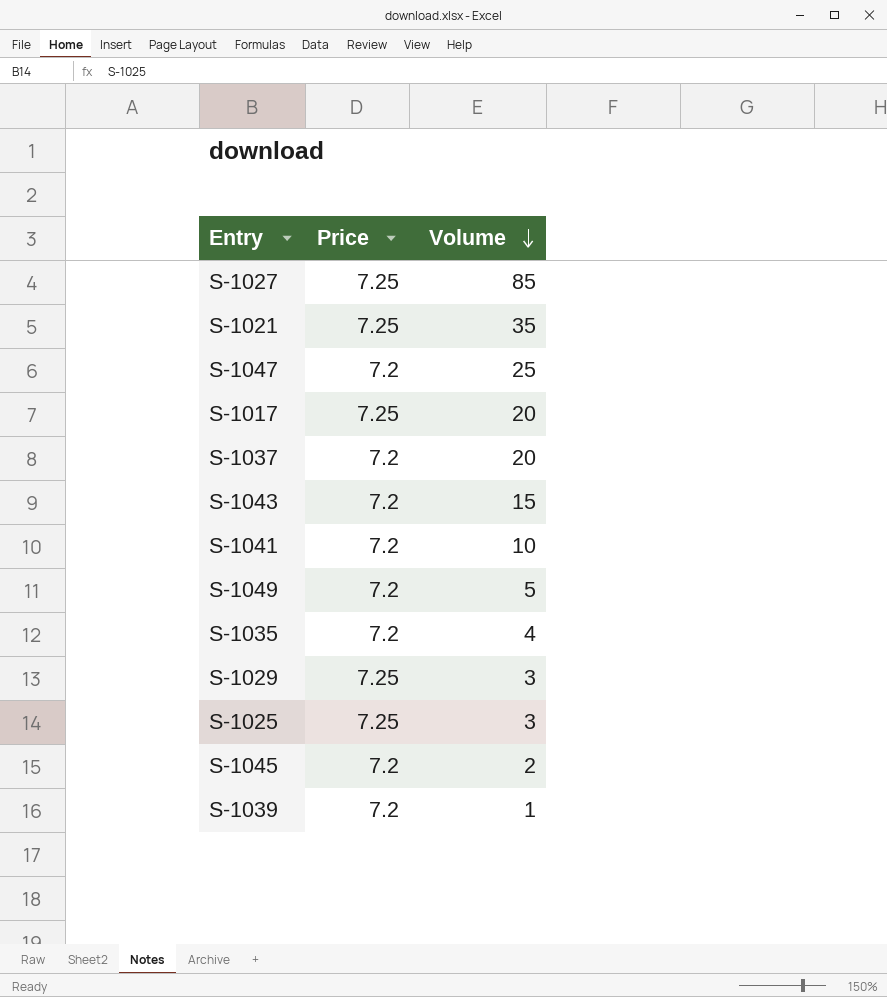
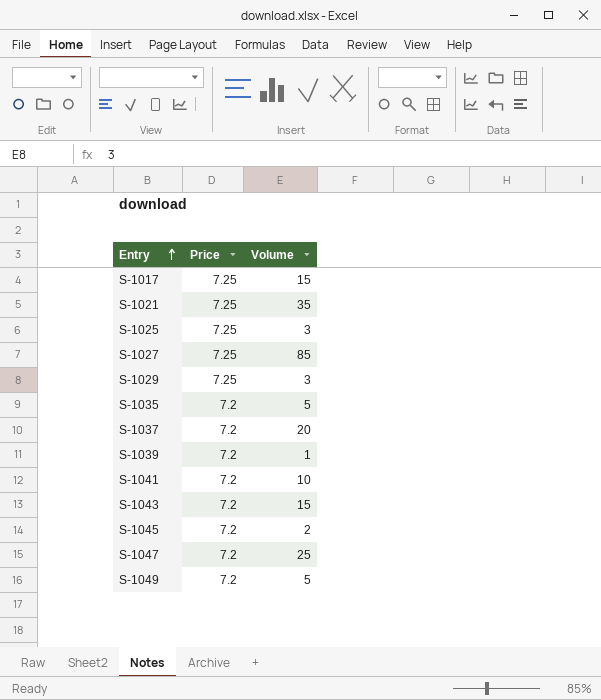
row order: Volume descending -> Entry ascending
S-1017 | Volume: 20 -> 15
S-1035 | Volume: 4 -> 5

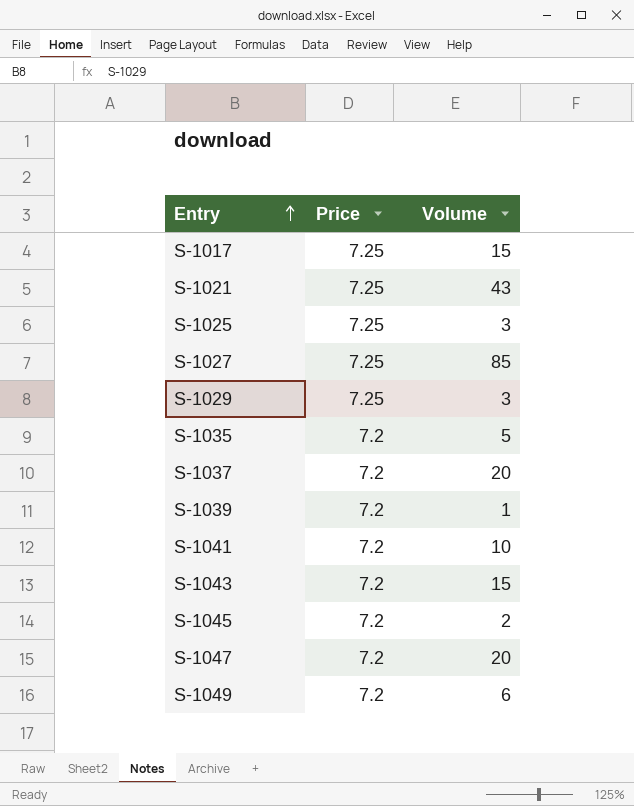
S-1021 | Volume: 35 -> 43
S-1047 | Volume: 25 -> 20
S-1049 | Volume: 5 -> 6

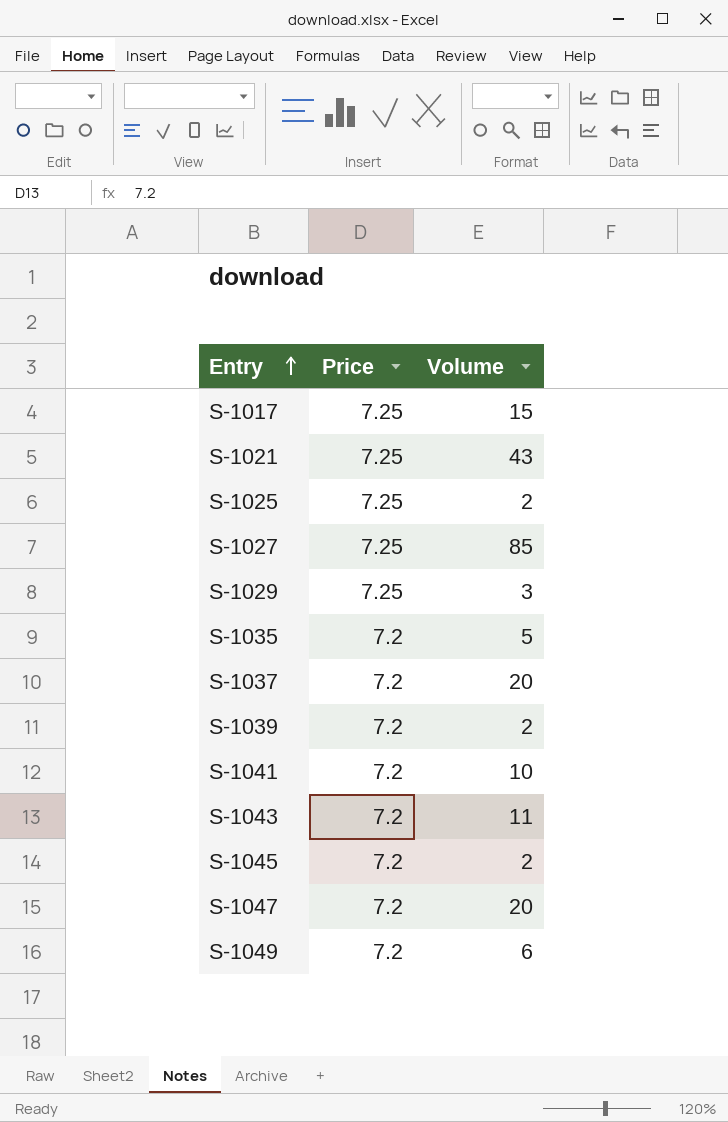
S-1025 | Volume: 3 -> 2
S-1039 | Volume: 1 -> 2
S-1043 | Volume: 15 -> 11

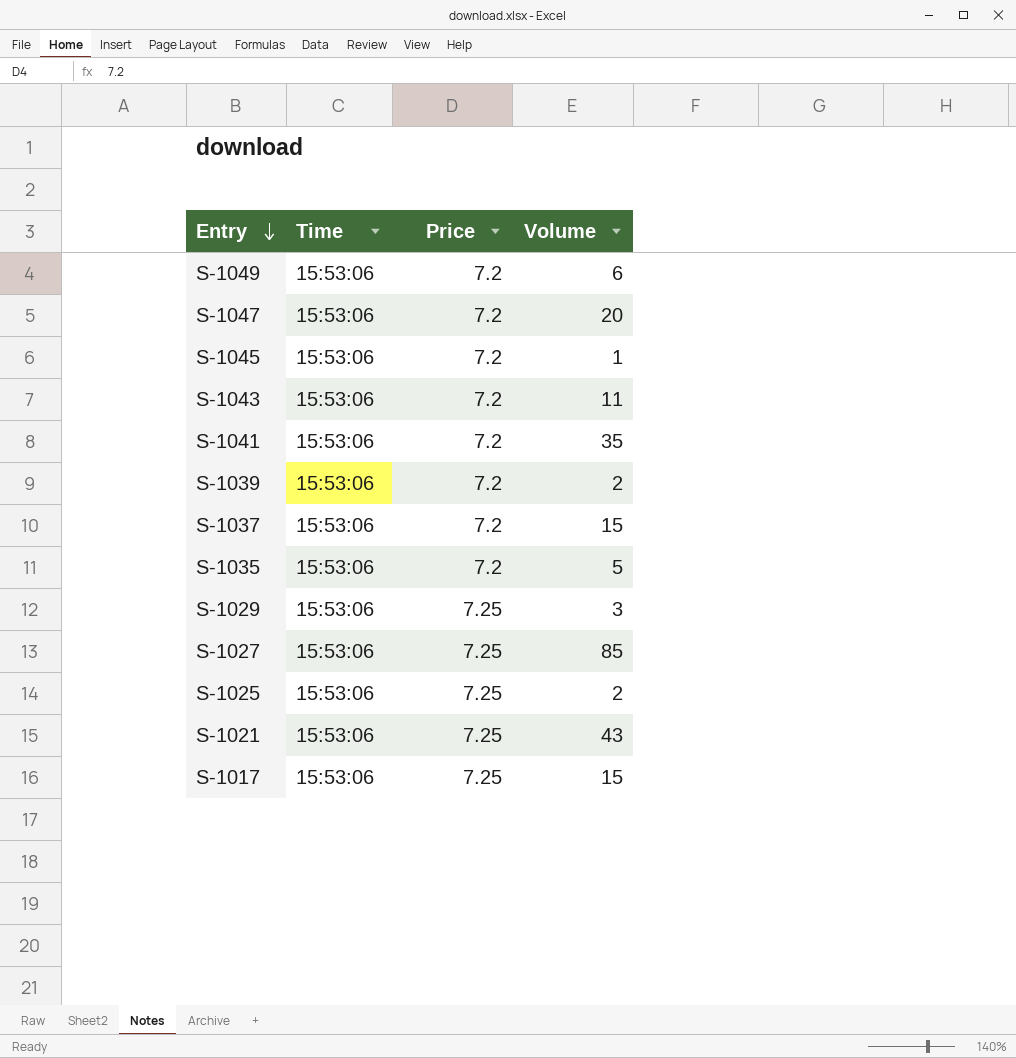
row order: Entry ascending -> Entry descending
column Time | position: none -> 2
S-1045 | Volume: 2 -> 1
S-1041 | Volume: 10 -> 35
S-1037 | Volume: 20 -> 15

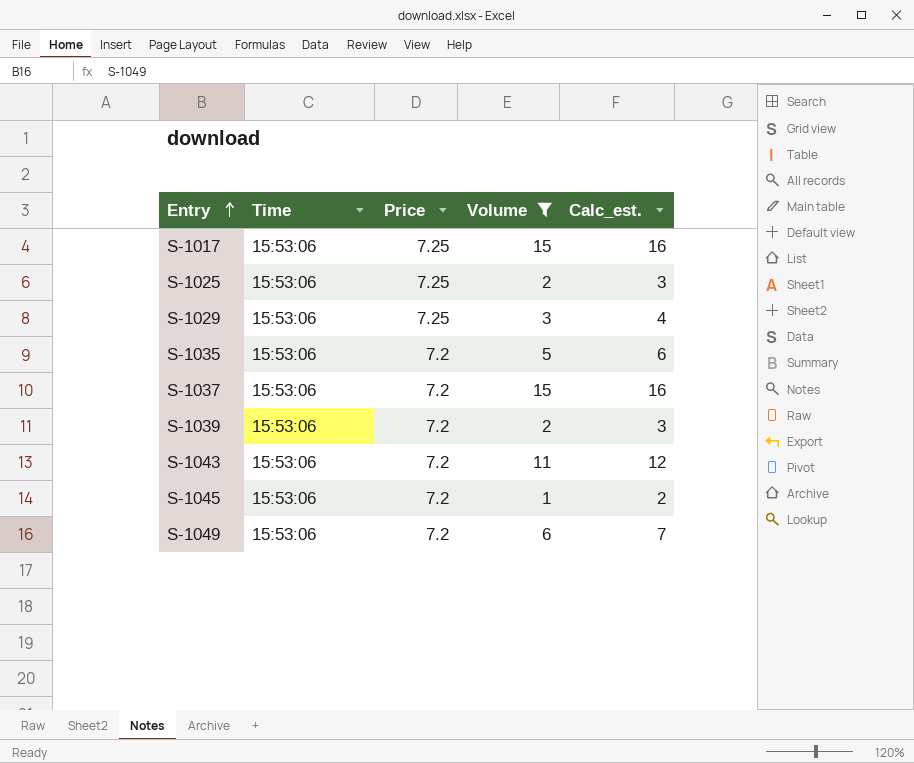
filter: none -> Volume <= 15
row order: Entry descending -> Entry ascending
column Calc_est. | formula: none -> [Volume] + 1

